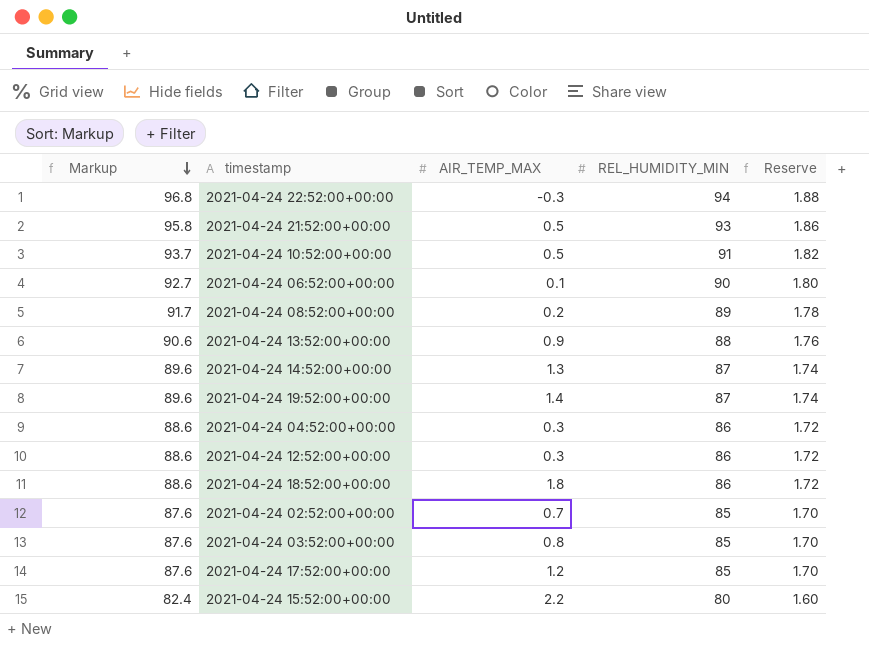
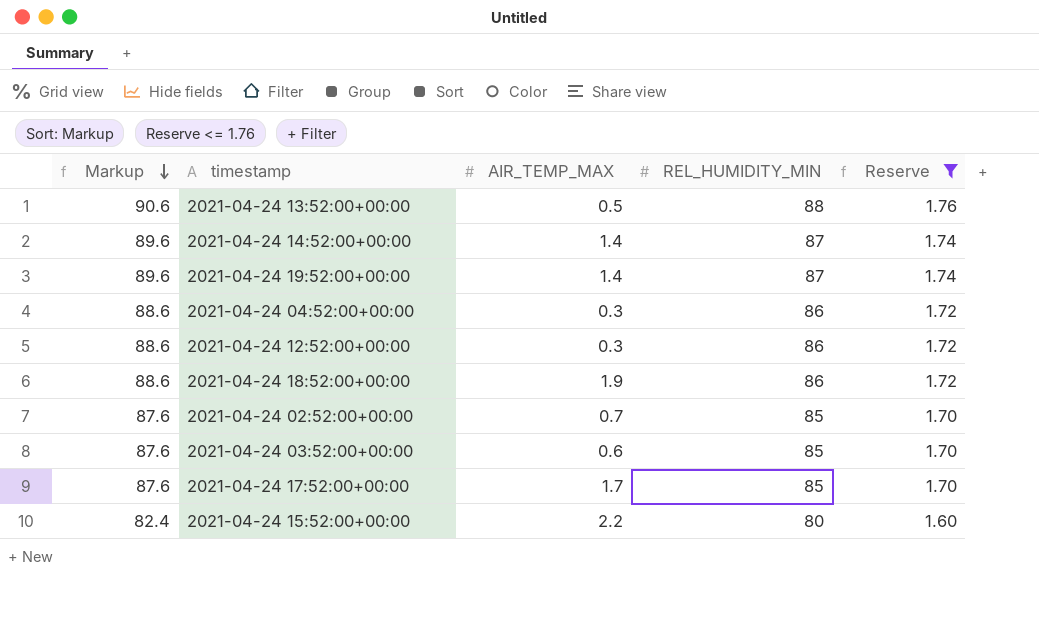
filter: none -> Reserve <= 1.76
2021-04-24 13:52:00+00:00 | AIR_TEMP_MAX: 0.9 -> 0.5
2021-04-24 14:52:00+00:00 | AIR_TEMP_MAX: 1.3 -> 1.4
2021-04-24 18:52:00+00:00 | AIR_TEMP_MAX: 1.8 -> 1.9
2021-04-24 03:52:00+00:00 | AIR_TEMP_MAX: 0.8 -> 0.6
2021-04-24 17:52:00+00:00 | AIR_TEMP_MAX: 1.2 -> 1.7

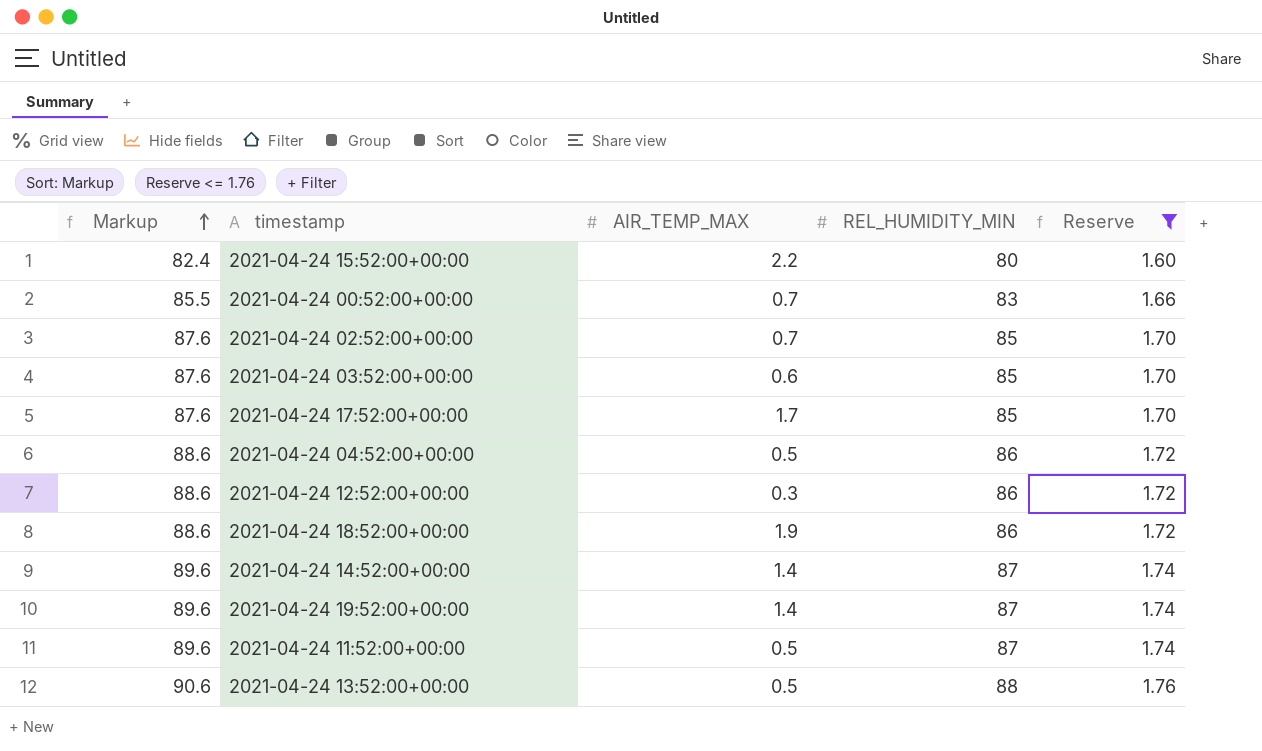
row order: Markup descending -> Markup ascending
row 2021-04-24 00:52:00+00:00: none -> 85.5 | 0.7 | 83 | 1.66
2021-04-24 04:52:00+00:00 | AIR_TEMP_MAX: 0.3 -> 0.5
row 2021-04-24 11:52:00+00:00: none -> 89.6 | 0.5 | 87 | 1.74

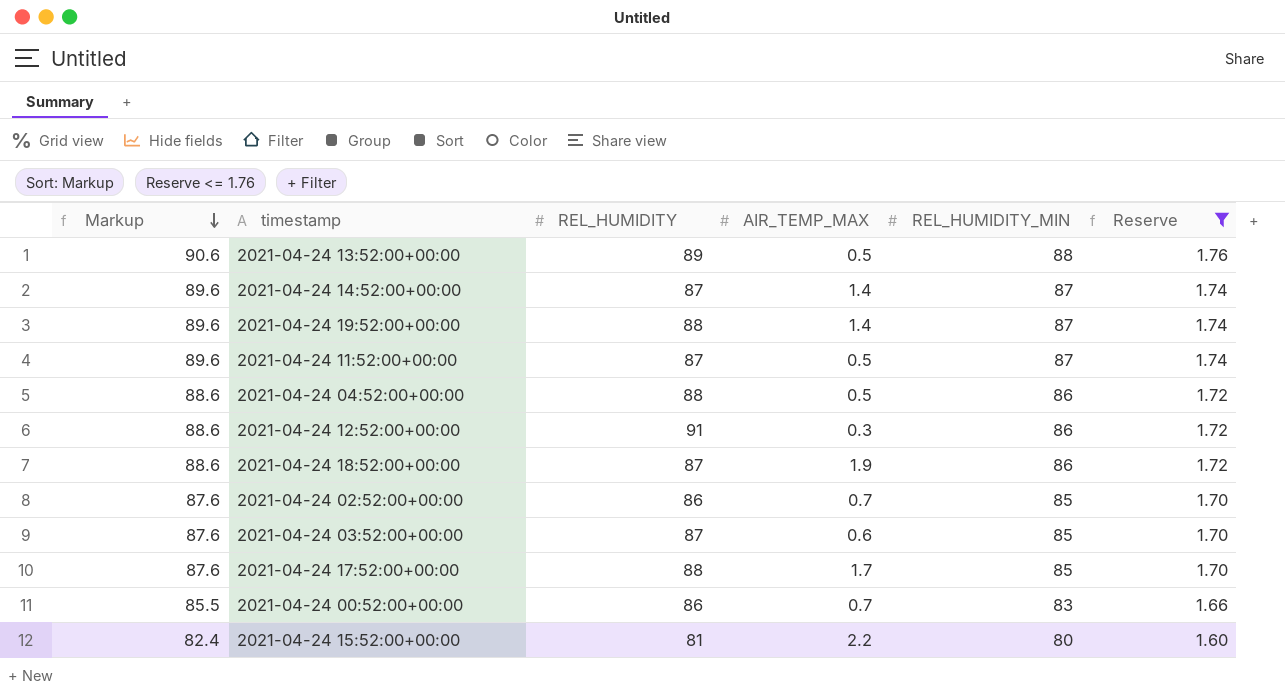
row order: Markup ascending -> Markup descending
column REL_HUMIDITY | position: none -> 3

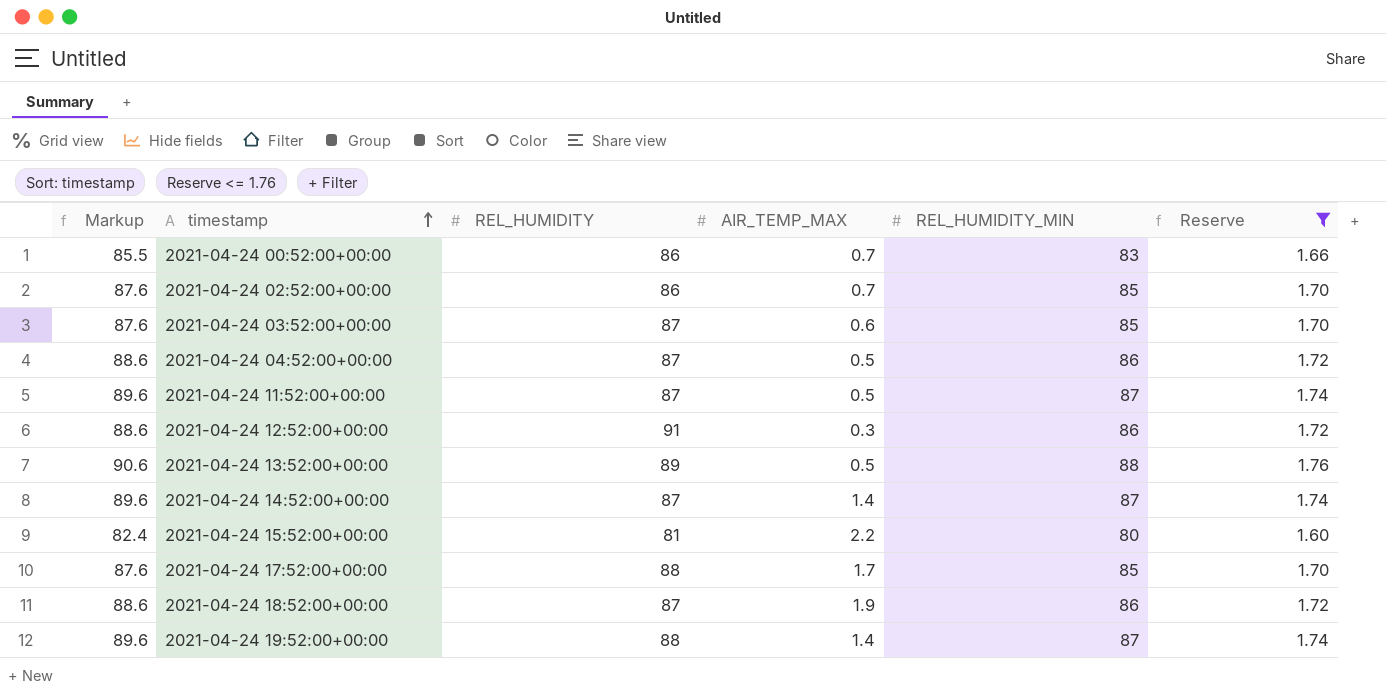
row order: Markup descending -> timestamp ascending
2021-04-24 04:52:00+00:00 | REL_HUMIDITY: 88 -> 87

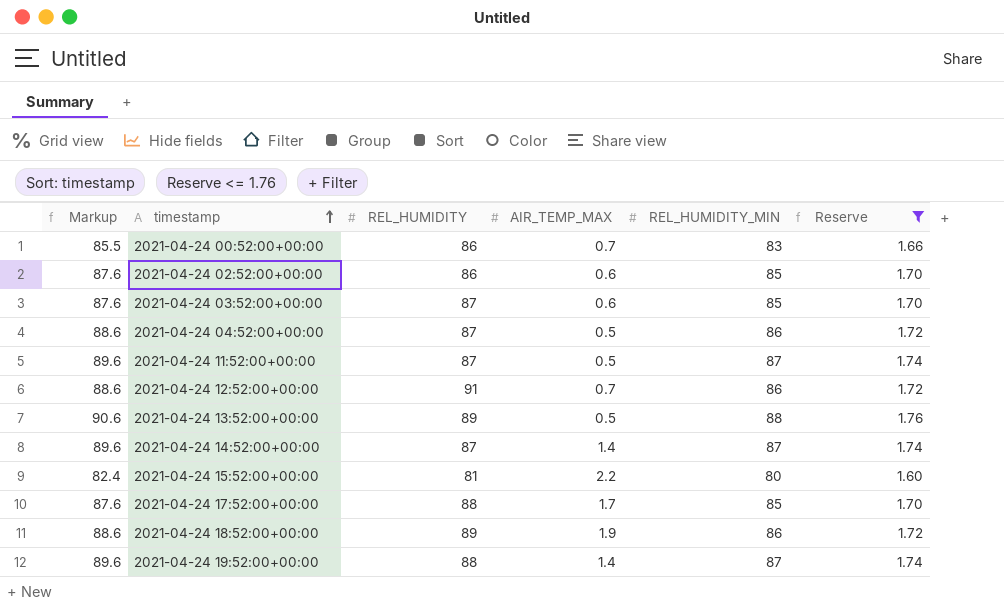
2021-04-24 02:52:00+00:00 | AIR_TEMP_MAX: 0.7 -> 0.6
2021-04-24 12:52:00+00:00 | AIR_TEMP_MAX: 0.3 -> 0.7
2021-04-24 18:52:00+00:00 | REL_HUMIDITY: 87 -> 89

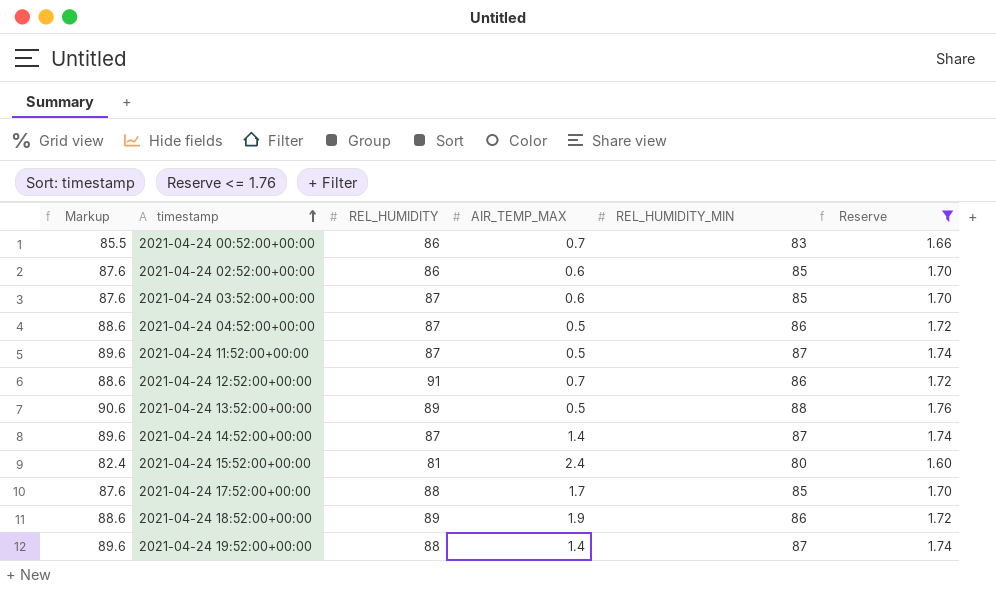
2021-04-24 15:52:00+00:00 | AIR_TEMP_MAX: 2.2 -> 2.4

